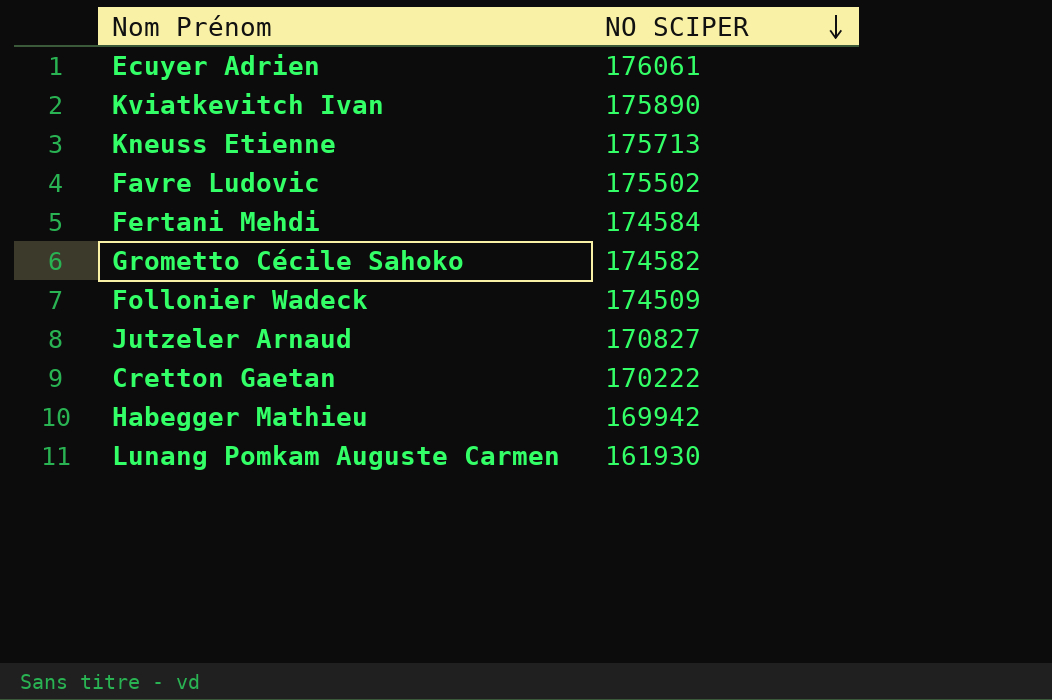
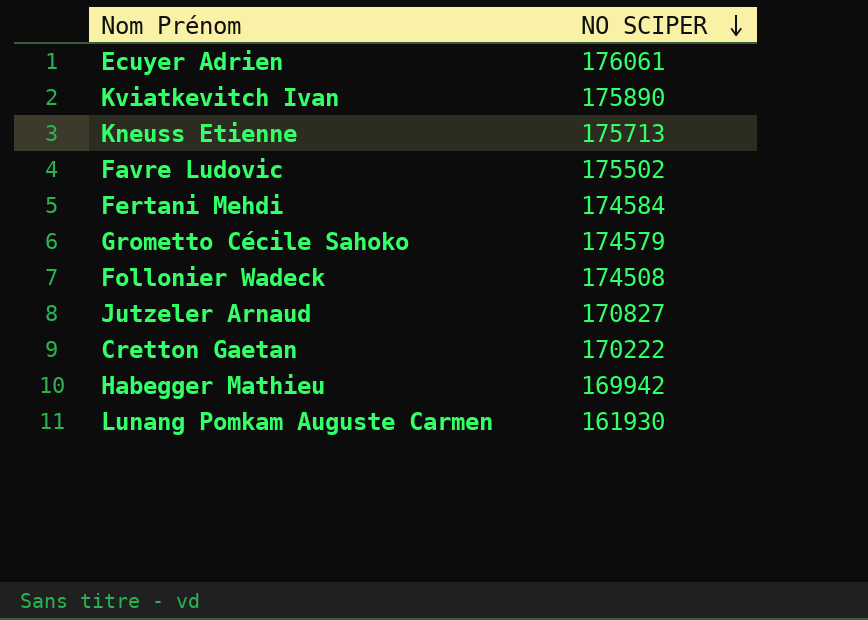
Grometto Cécile Sahoko | NO SCIPER: 174582 -> 174579
Follonier Wadeck | NO SCIPER: 174509 -> 174508

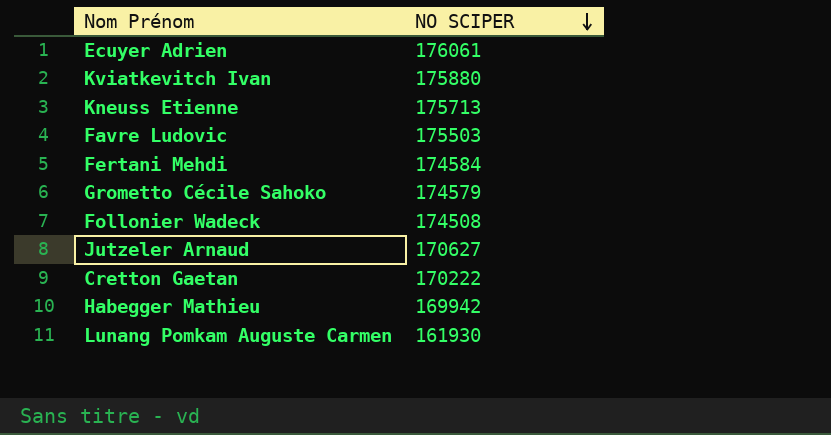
Kviatkevitch Ivan | NO SCIPER: 175890 -> 175880
Favre Ludovic | NO SCIPER: 175502 -> 175503
Jutzeler Arnaud | NO SCIPER: 170827 -> 170627

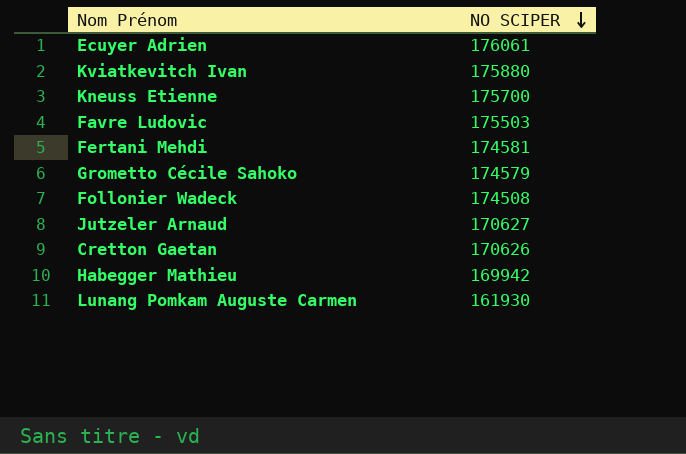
Kneuss Etienne | NO SCIPER: 175713 -> 175700
Fertani Mehdi | NO SCIPER: 174584 -> 174581
Cretton Gaetan | NO SCIPER: 170222 -> 170626

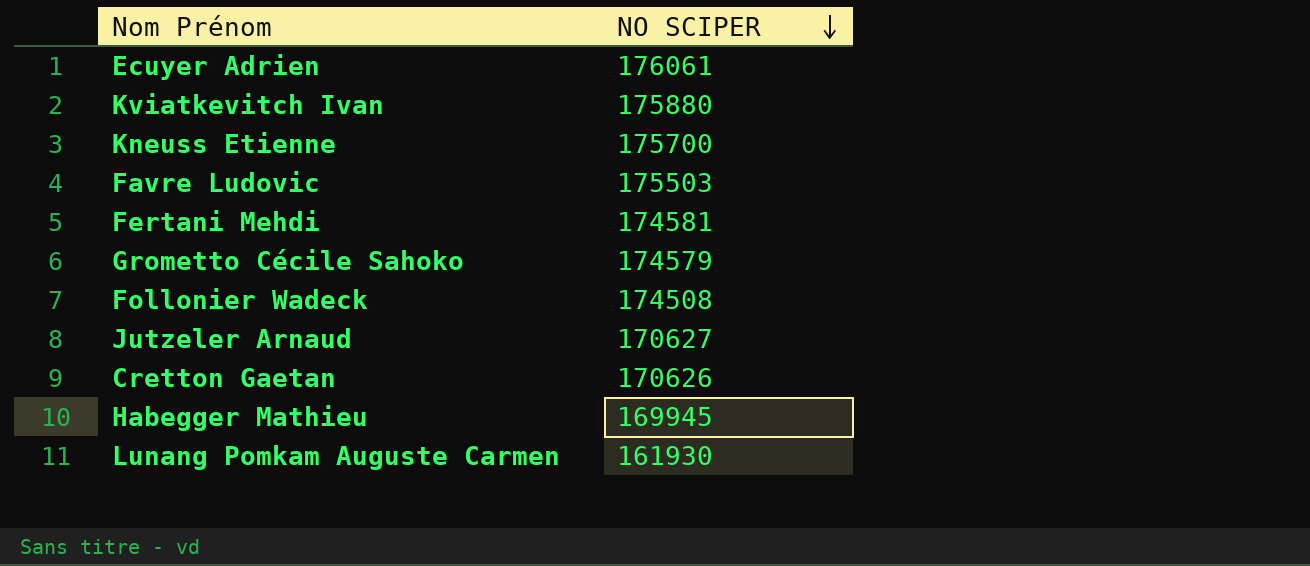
Habegger Mathieu | NO SCIPER: 169942 -> 169945

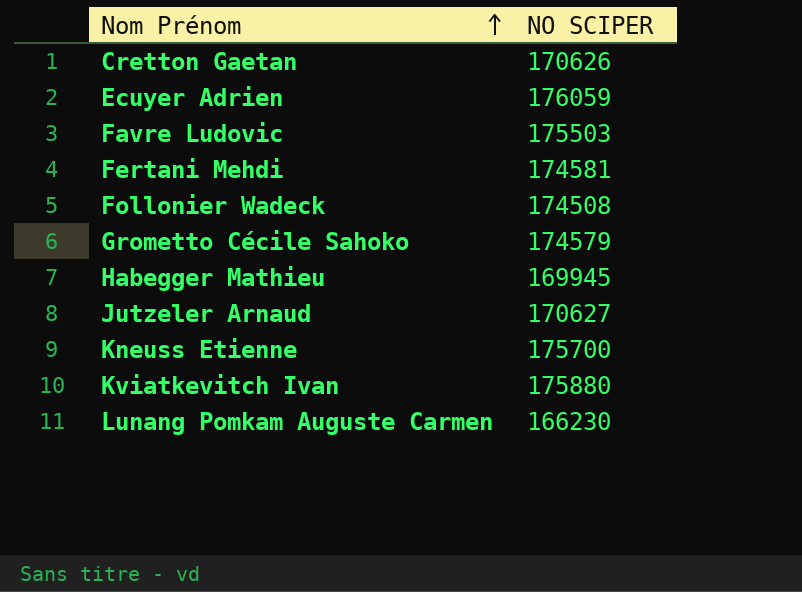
row order: NO SCIPER descending -> Nom Prénom ascending
Ecuyer Adrien | NO SCIPER: 176061 -> 176059
Lunang Pomkam Auguste Carmen | NO SCIPER: 161930 -> 166230

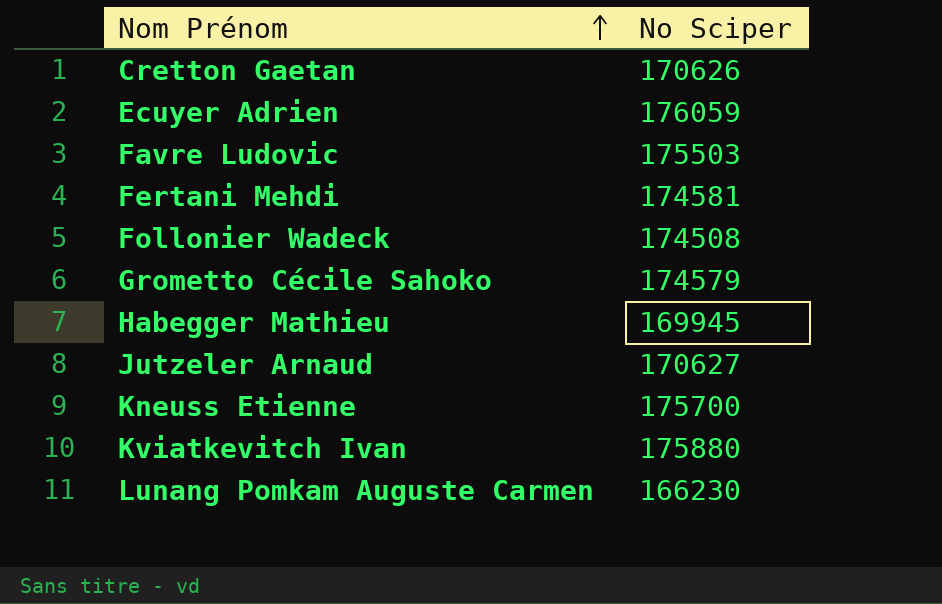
column name: NO SCIPER -> No Sciper

